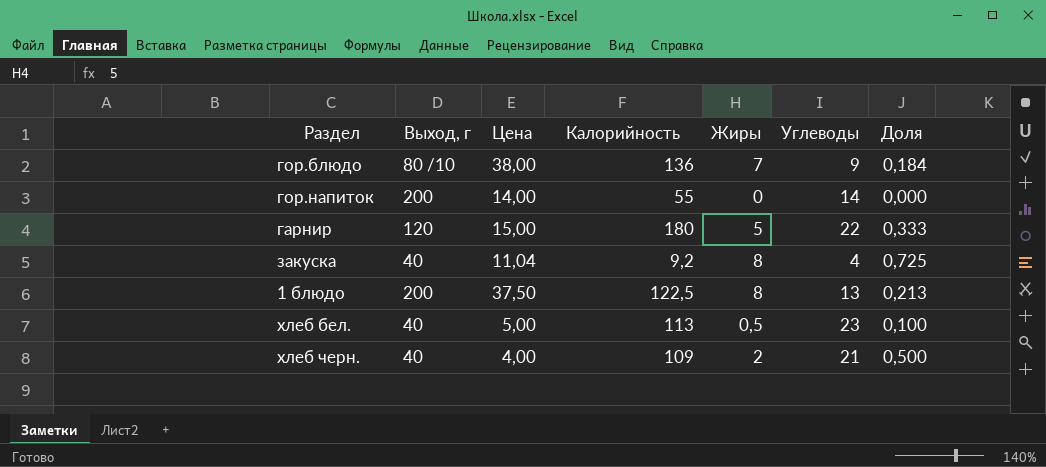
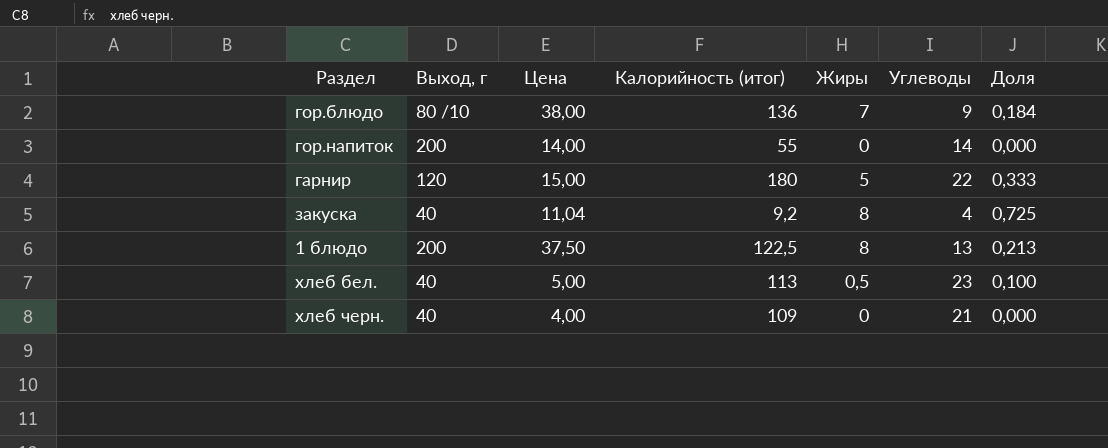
column name: Калорийность -> Калорийность (итог)
хлеб черн. | Жиры: 2 -> 0
хлеб черн. | Доля: 0,500 -> 0,000

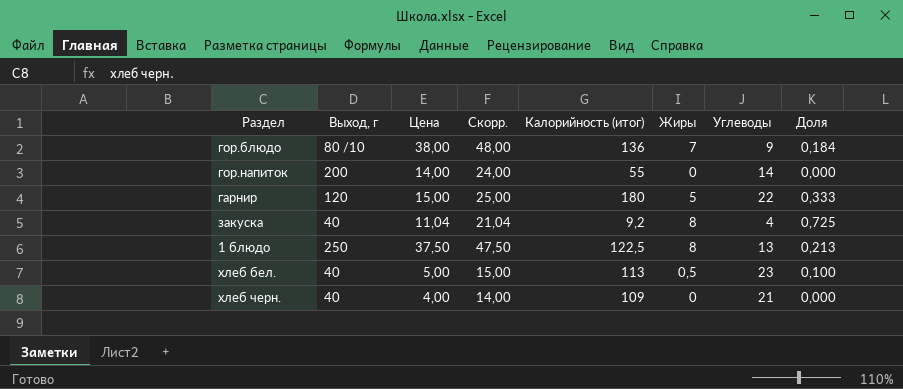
column Скорр. | formula: none -> [Цена] + 10
1 блюдо | Выход, г: 200 -> 250

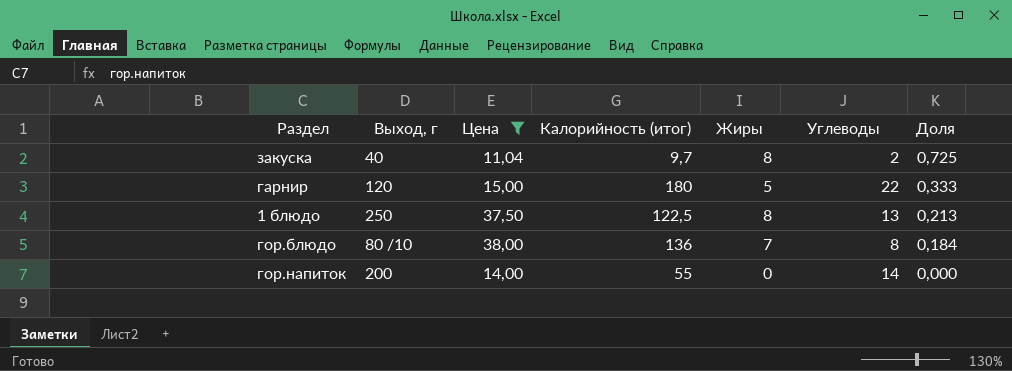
filter: none -> Цена >= 11,04
row order: none -> Доля descending
column Скорр. | formula: [Цена] + 10 -> none
закуска | Калорийность (итог): 9,2 -> 9,7
закуска | Углеводы: 4 -> 2
гор.блюдо | Углеводы: 9 -> 8

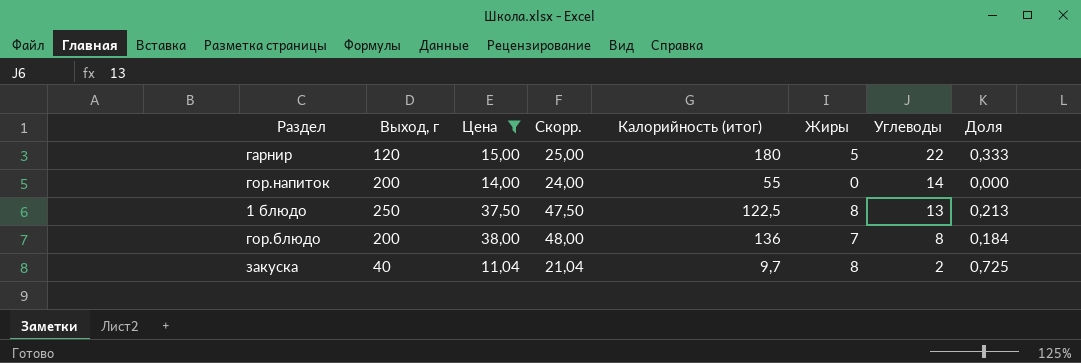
row order: Доля descending -> Углеводы descending
column Скорр. | formula: none -> [Цена] + 10
гор.блюдо | Выход, г: 80 /10 -> 200

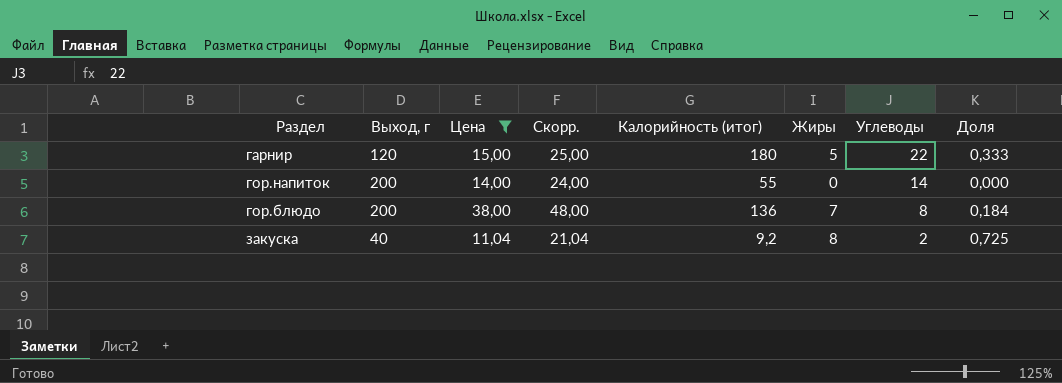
row 1 блюдо: 250 | 37,50 | 47,50 | 122,5 | 8 | 13 | 0,213 -> none
закуска | Калорийность (итог): 9,7 -> 9,2

